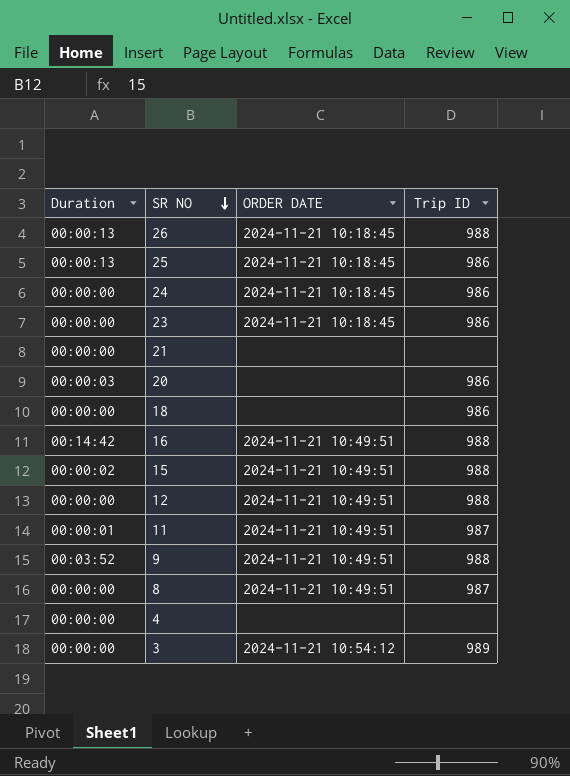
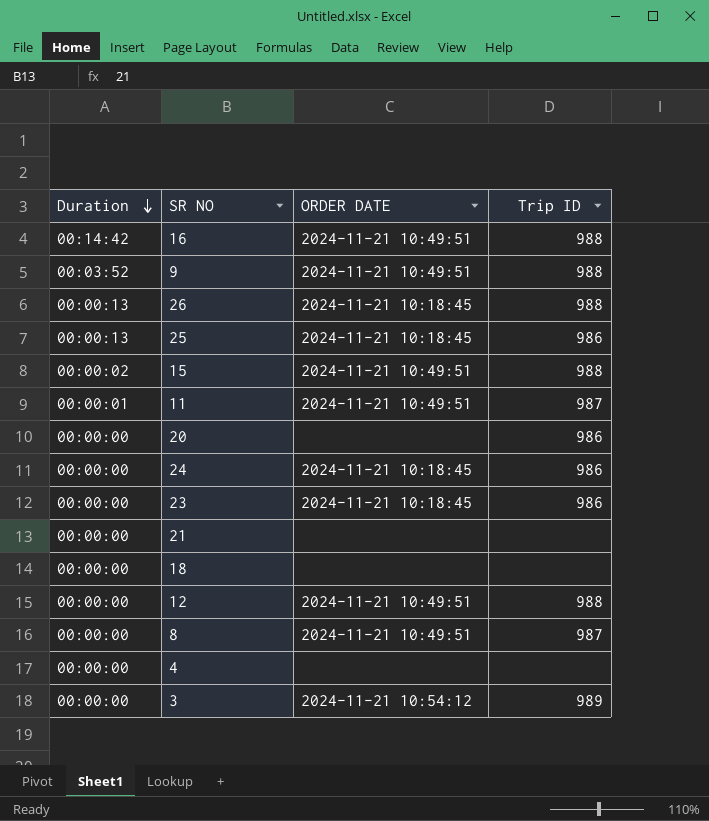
row order: SR NO descending -> Duration descending
20 | Duration: 00:00:03 -> 00:00:00
18 | Trip ID: 986 -> none

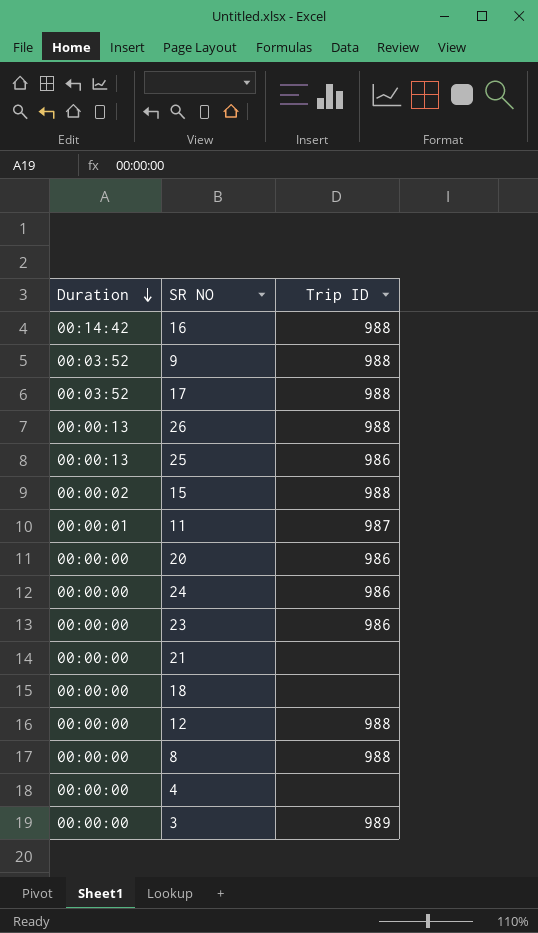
column ORDER DATE | position: 3 -> none
row 17: none -> 00:03:52 | 988
8 | Trip ID: 987 -> 988

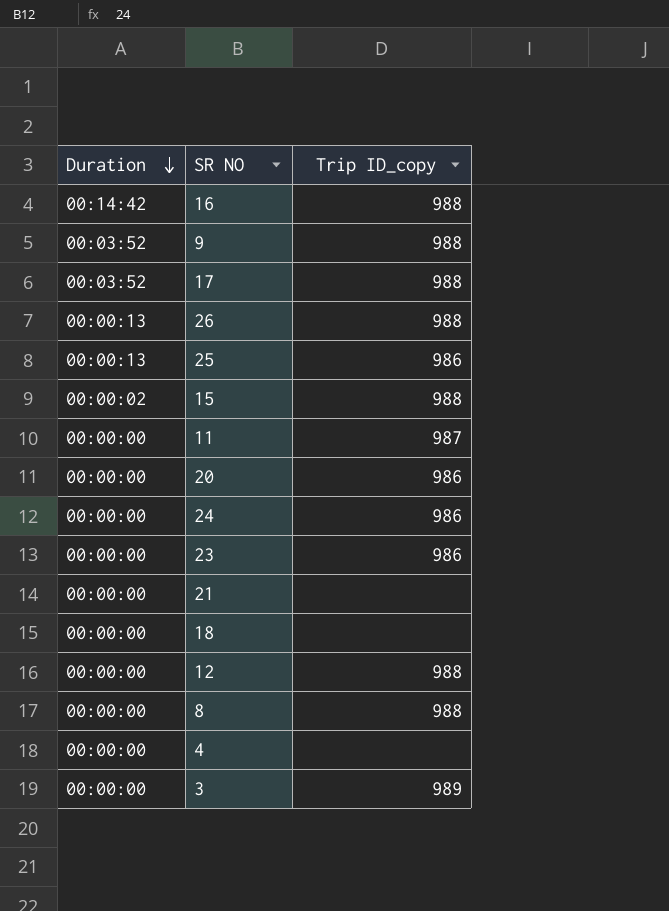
column name: Trip ID -> Trip ID_copy
11 | Duration: 00:00:01 -> 00:00:00

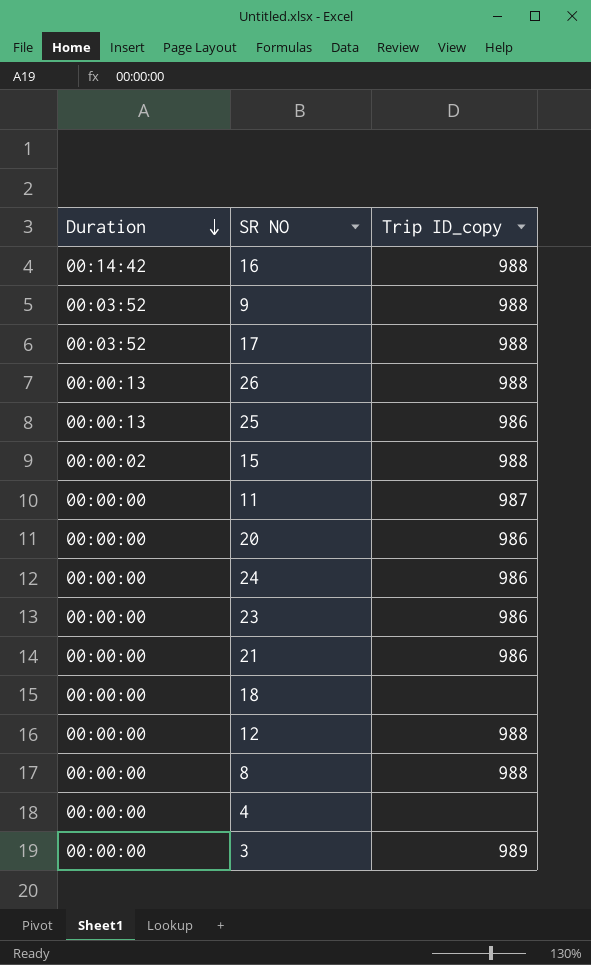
21 | Trip ID_copy: none -> 986

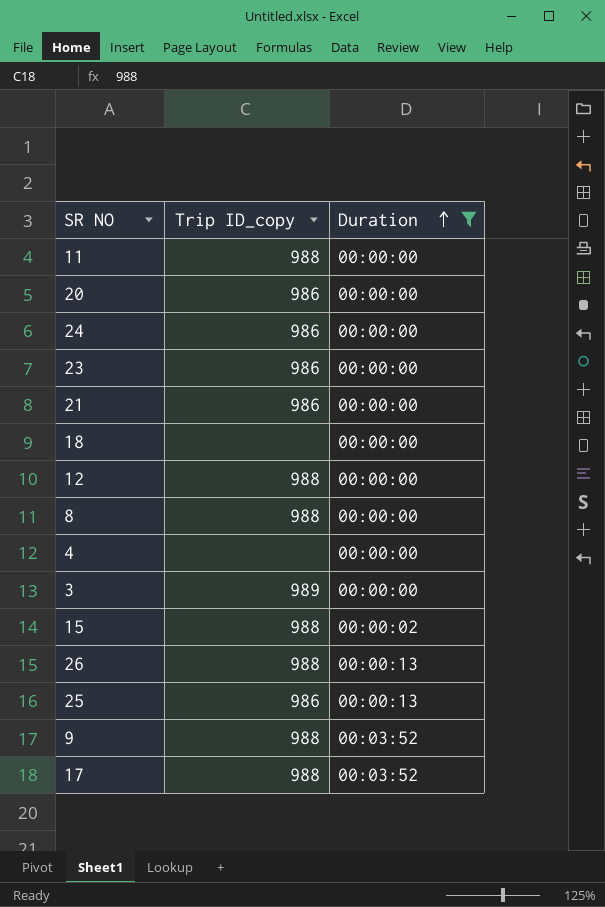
filter: none -> Duration != 00:14:42
row order: Duration descending -> Duration ascending
column Duration | position: 1 -> 3
11 | Trip ID_copy: 987 -> 988

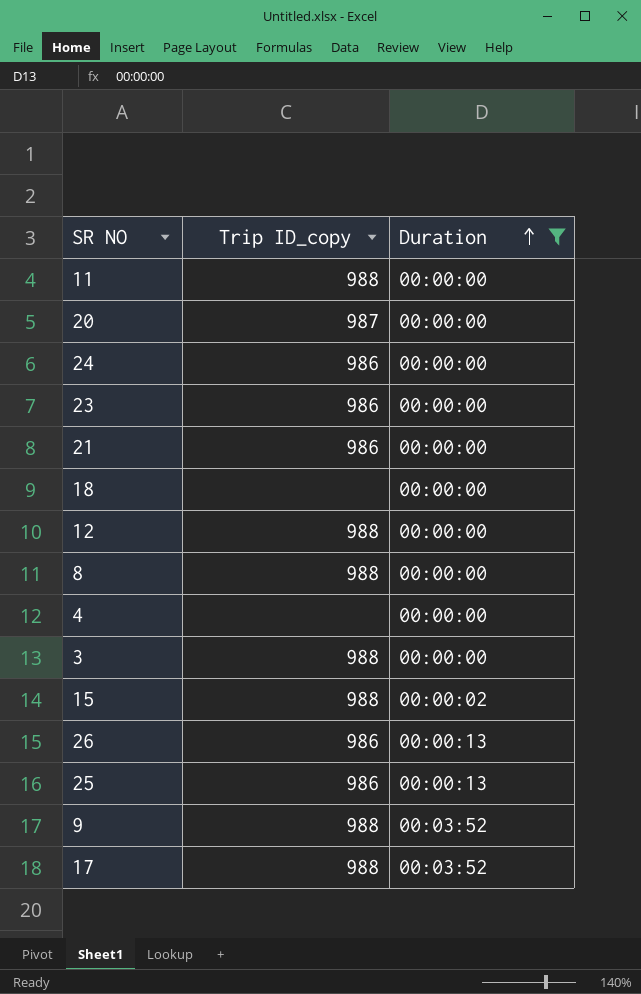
20 | Trip ID_copy: 986 -> 987
3 | Trip ID_copy: 989 -> 988
26 | Trip ID_copy: 988 -> 986

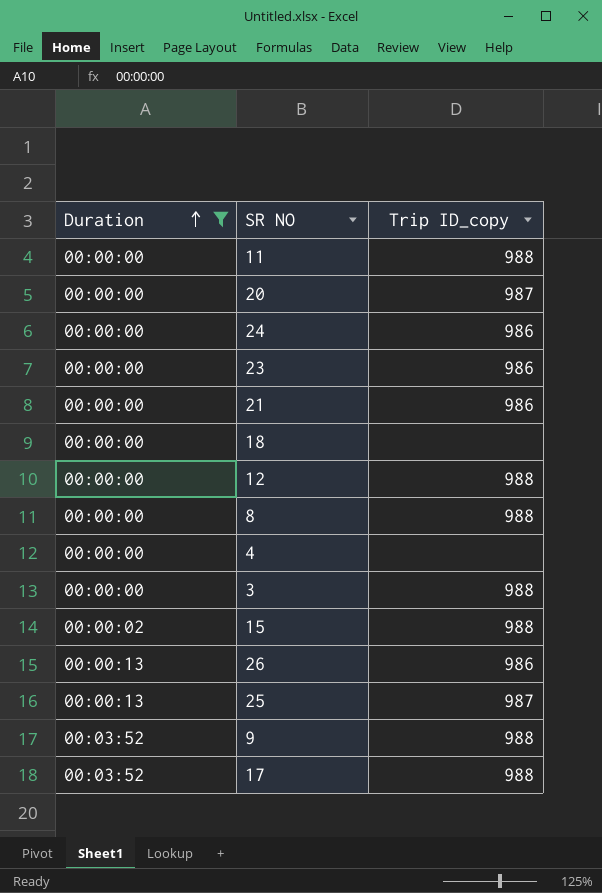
column Duration | position: 3 -> 1
25 | Trip ID_copy: 986 -> 987

